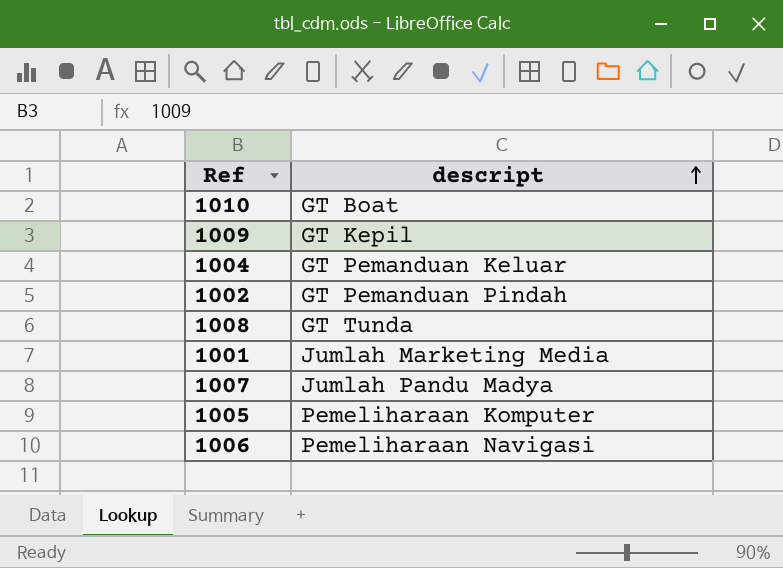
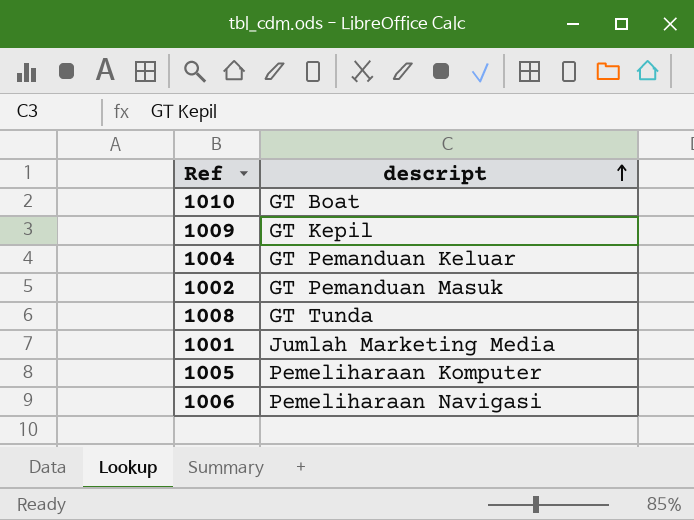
row 1007: Jumlah Pandu Madya -> none
1002 | descript: GT Pemanduan Pindah -> GT Pemanduan Masuk

